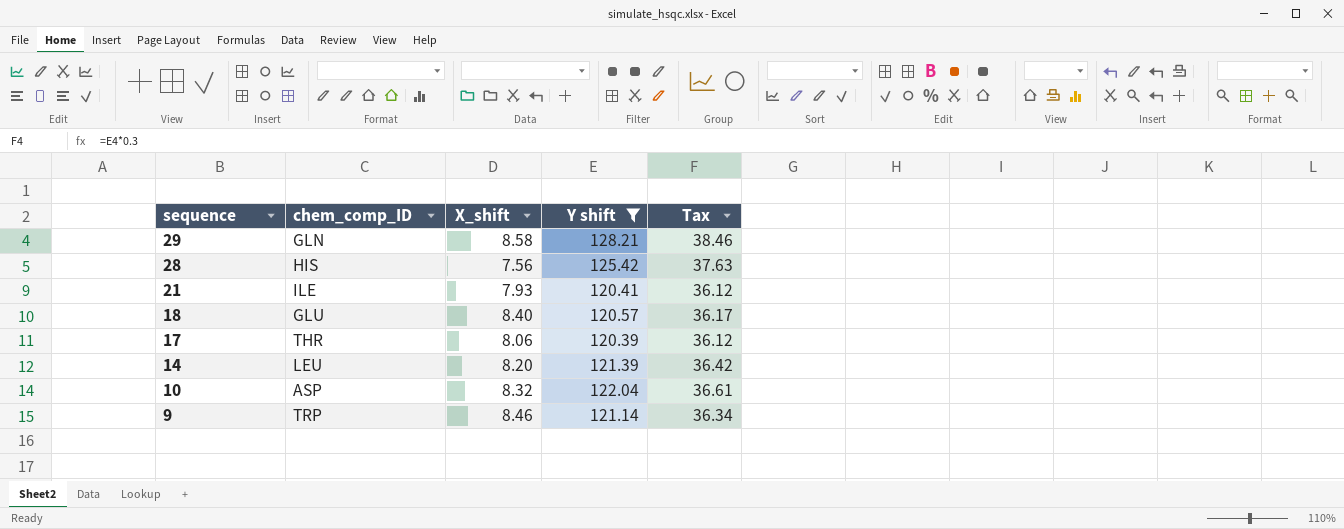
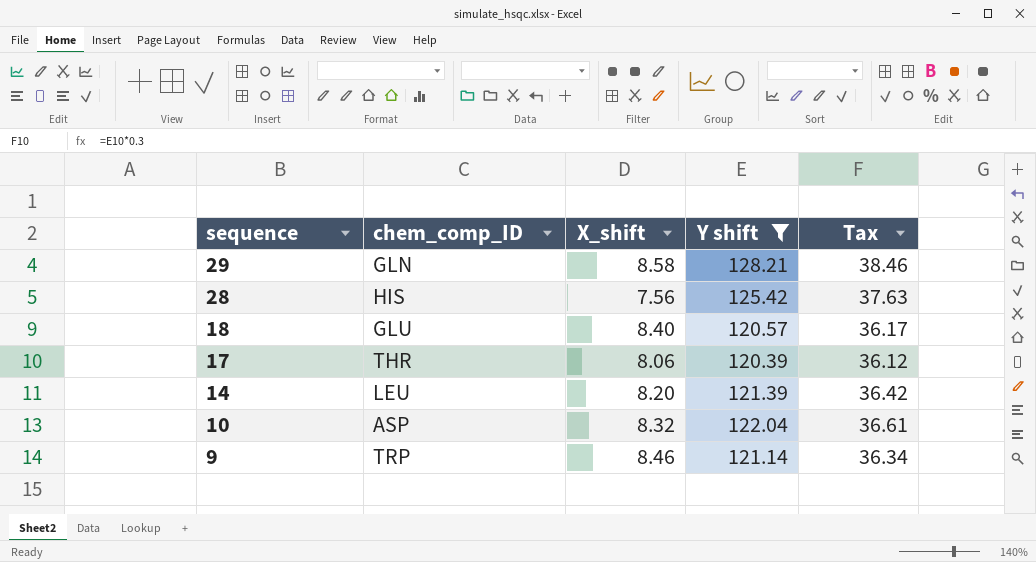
row 21: ILE | 7.93 | 120.41 | 36.12 -> none

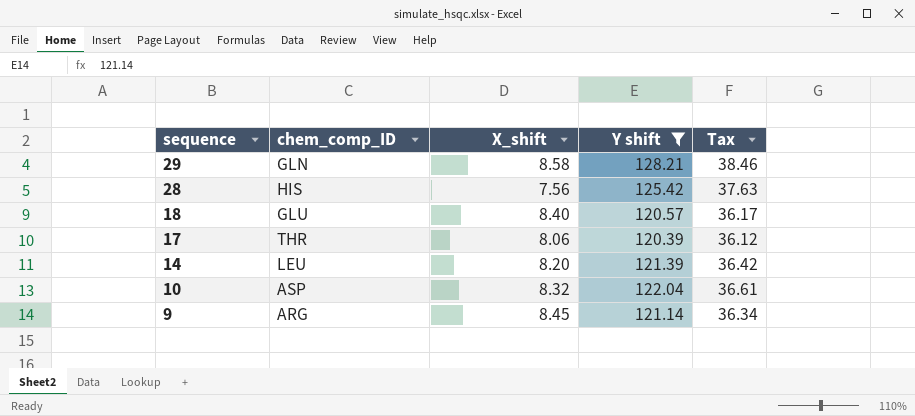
9 | chem_comp_ID: TRP -> ARG
9 | X_shift: 8.46 -> 8.45

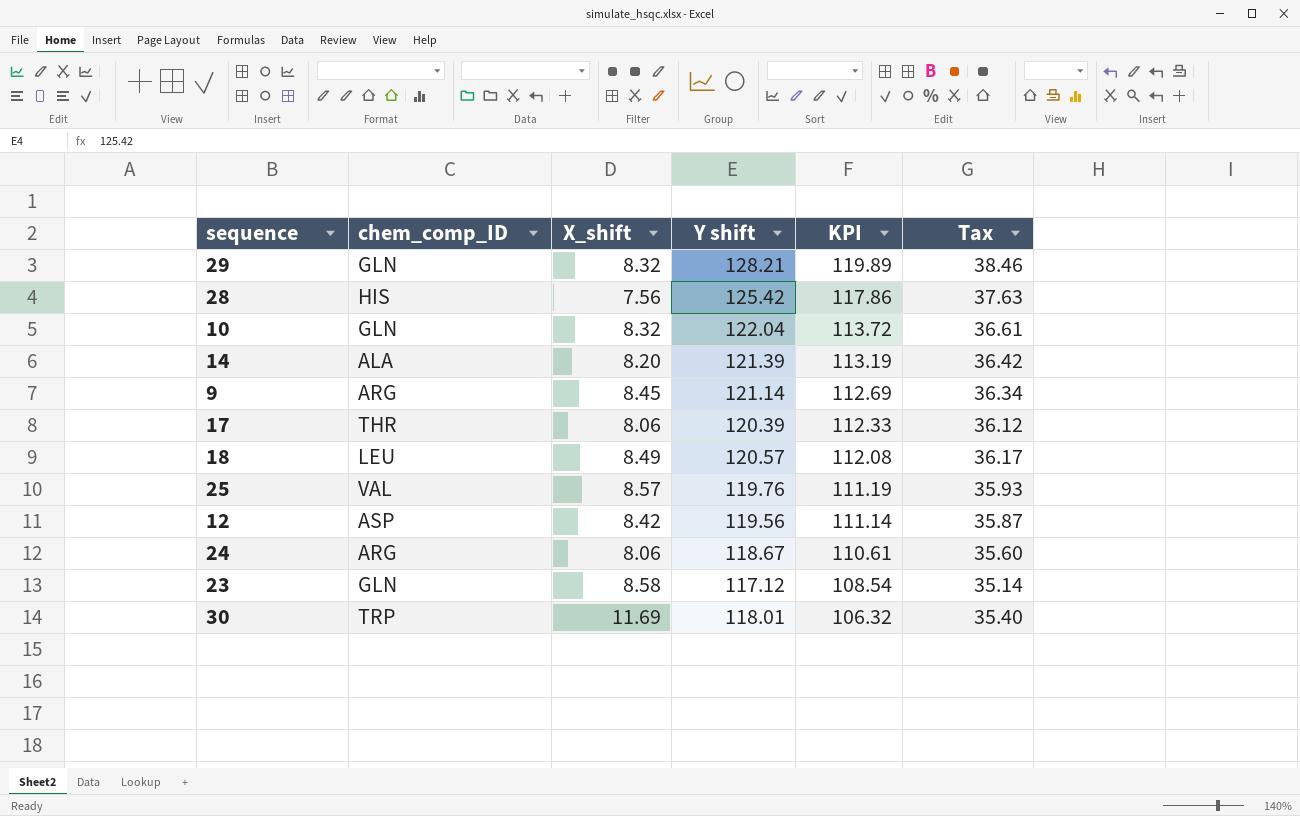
filter: Y shift >= 120.39 -> none
row order: sequence descending -> KPI descending
column KPI | formula: none -> [Y shift] - [X_shift]
29 | X_shift: 8.58 -> 8.32
10 | chem_comp_ID: ASP -> GLN
14 | chem_comp_ID: LEU -> ALA
18 | chem_comp_ID: GLU -> LEU
18 | X_shift: 8.40 -> 8.49

